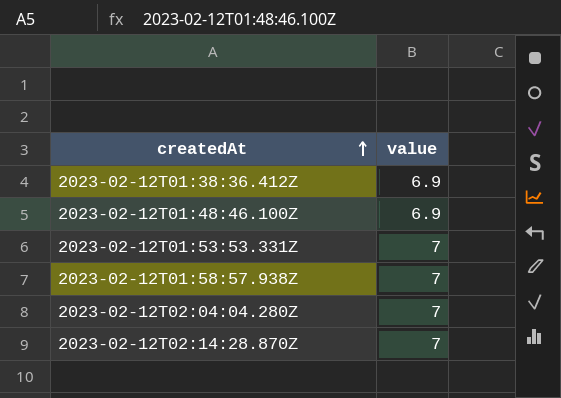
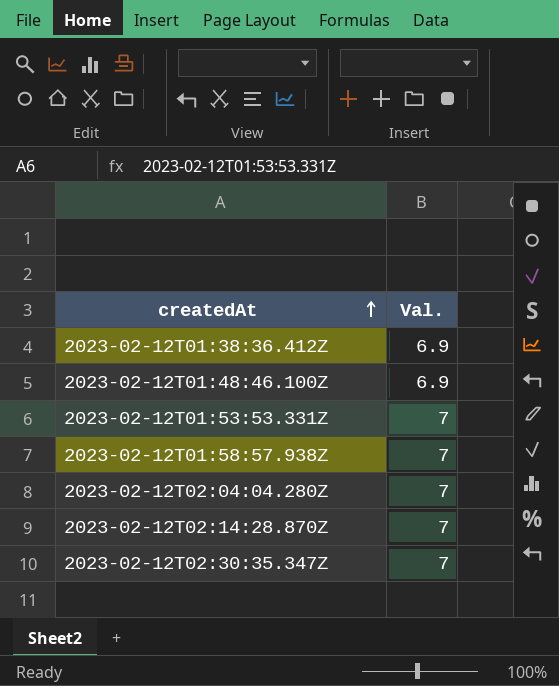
column name: value -> Val.
row 2023-02-12T02:30:35.347Z: none -> 7

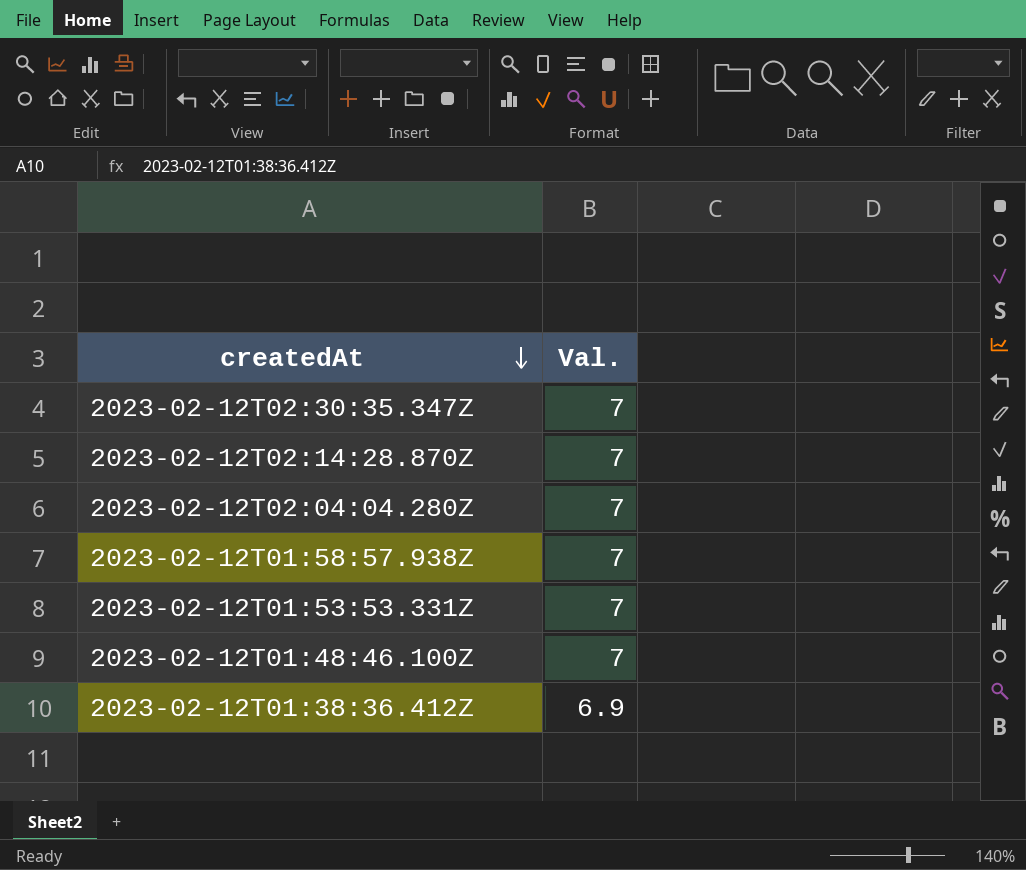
row order: createdAt ascending -> createdAt descending
2023-02-12T01:48:46.100Z | Val.: 6.9 -> 7

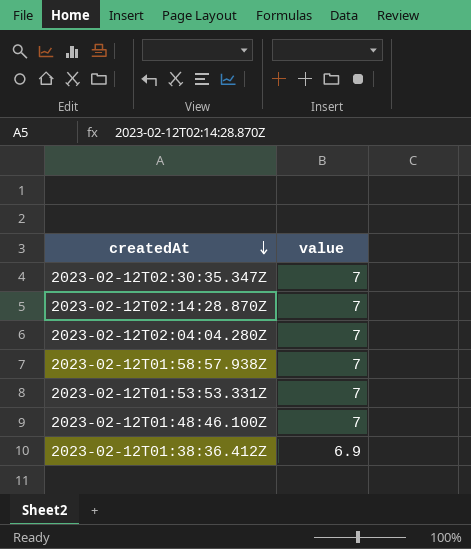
column name: Val. -> value

